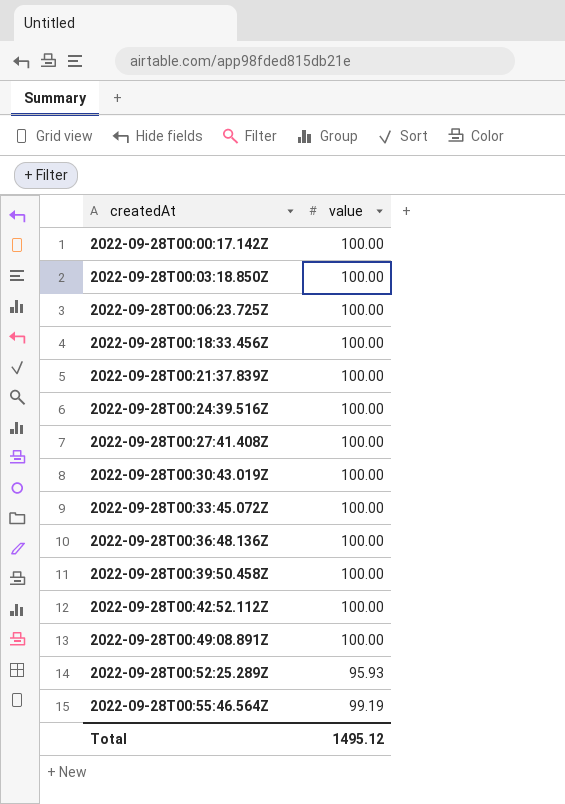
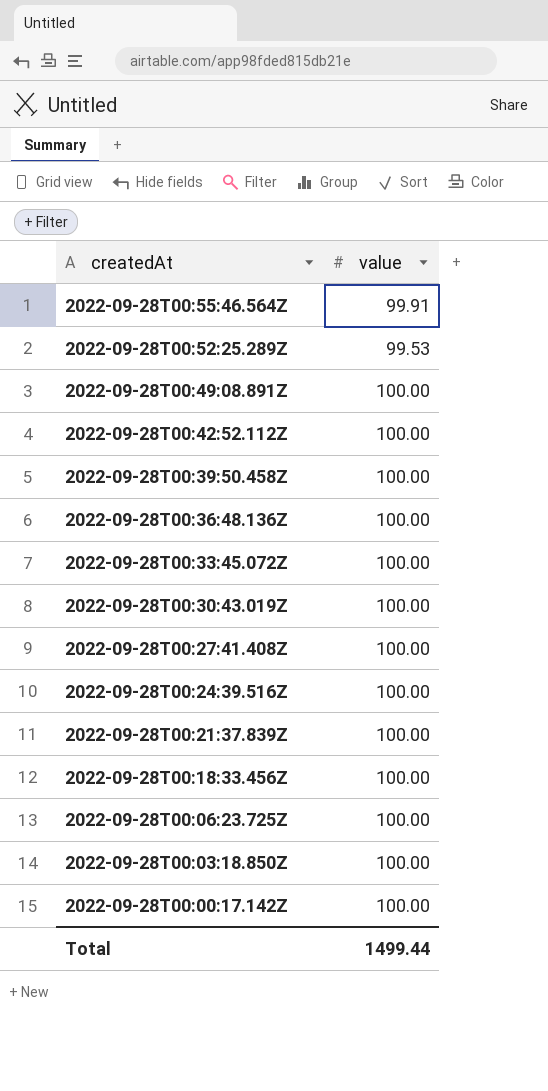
row order: createdAt ascending -> createdAt descending
2022-09-28T00:55:46.564Z | value: 99.19 -> 99.91
2022-09-28T00:52:25.289Z | value: 95.93 -> 99.53
Total | value: 1495.12 -> 1499.44

